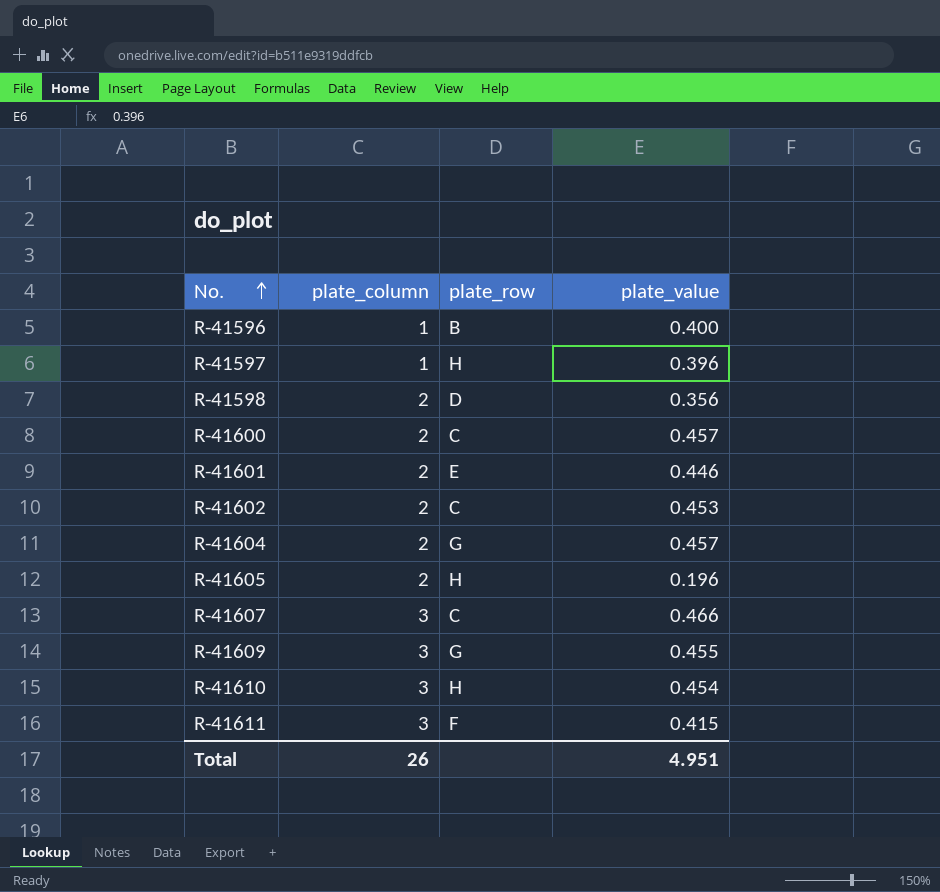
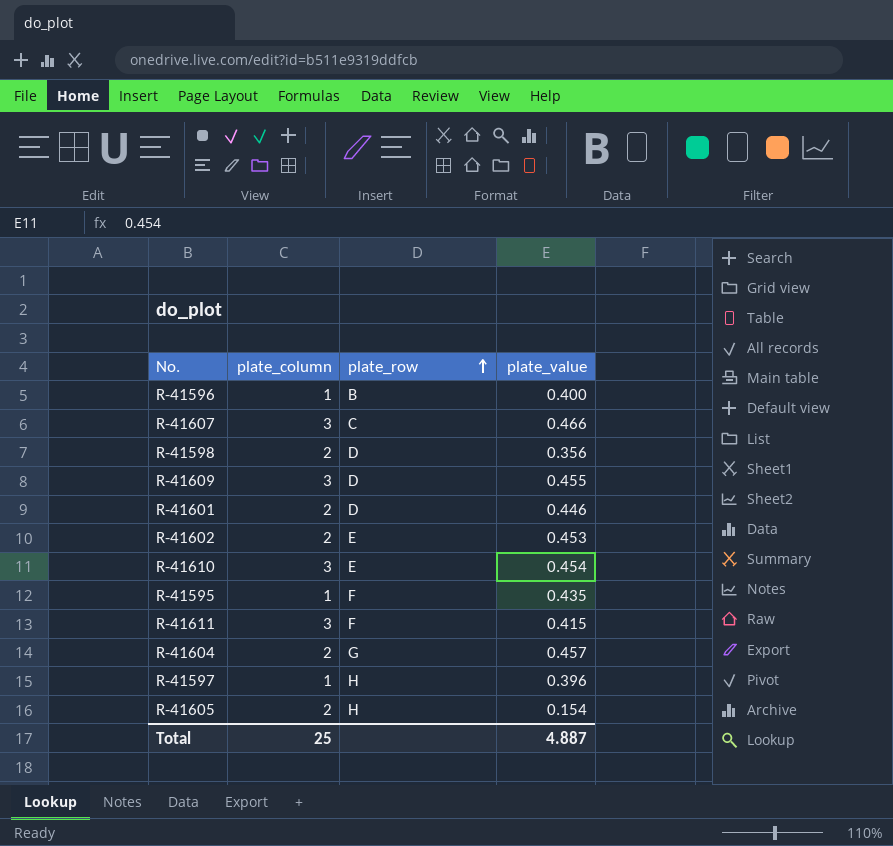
row order: No. ascending -> plate_row ascending
row R-41600: 2 | C | 0.457 -> none
R-41609 | plate_row: G -> D
R-41601 | plate_row: E -> D
R-41602 | plate_row: C -> E
R-41610 | plate_row: H -> E
row R-41595: none -> 1 | F | 0.435
R-41605 | plate_value: 0.196 -> 0.154
Total | plate_column: 26 -> 25
Total | plate_value: 4.951 -> 4.887

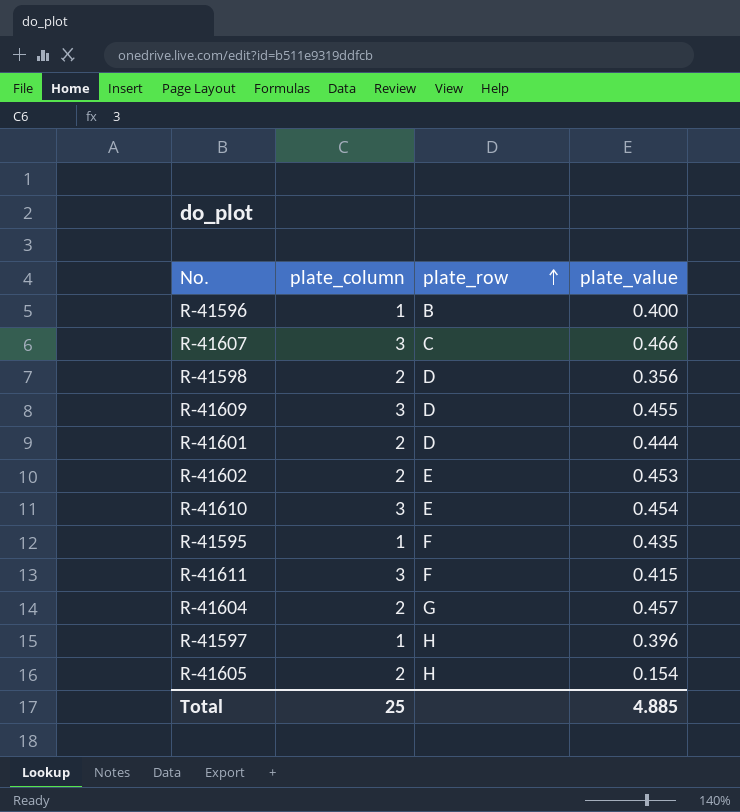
R-41601 | plate_value: 0.446 -> 0.444
Total | plate_value: 4.887 -> 4.885

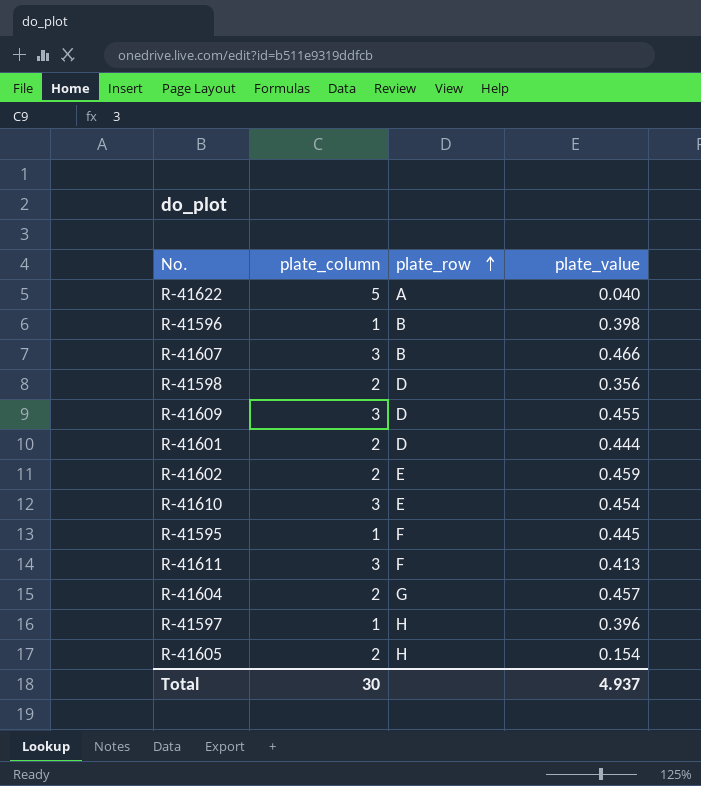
row R-41622: none -> 5 | A | 0.040
R-41596 | plate_value: 0.400 -> 0.398
R-41607 | plate_row: C -> B
R-41602 | plate_value: 0.453 -> 0.459
R-41595 | plate_value: 0.435 -> 0.445
R-41611 | plate_value: 0.415 -> 0.413
Total | plate_column: 25 -> 30
Total | plate_value: 4.885 -> 4.937

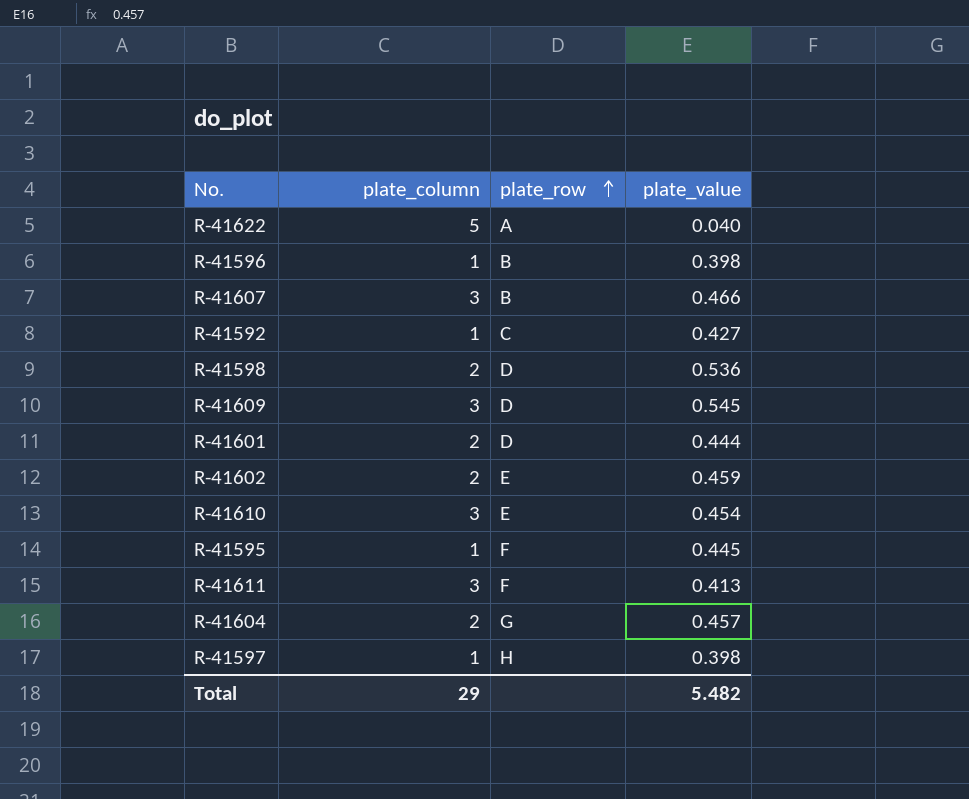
row R-41605: 2 | H | 0.154 -> none
row R-41592: none -> 1 | C | 0.427
R-41598 | plate_value: 0.356 -> 0.536
R-41609 | plate_value: 0.455 -> 0.545
R-41597 | plate_value: 0.396 -> 0.398
Total | plate_column: 30 -> 29
Total | plate_value: 4.937 -> 5.482

